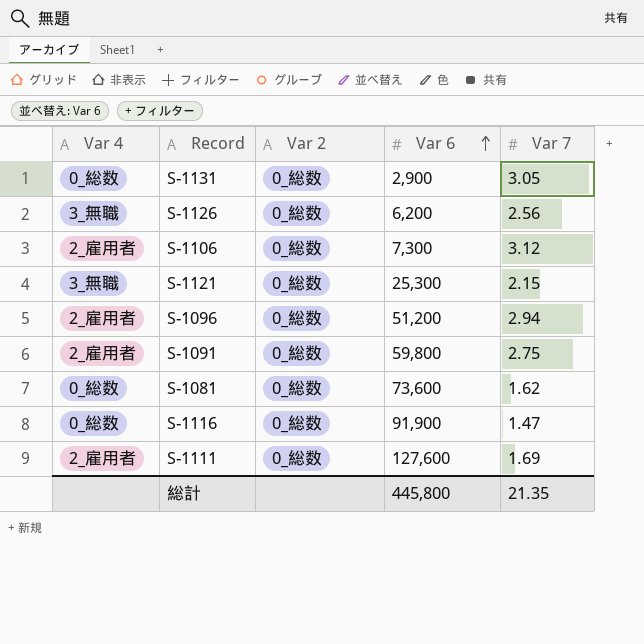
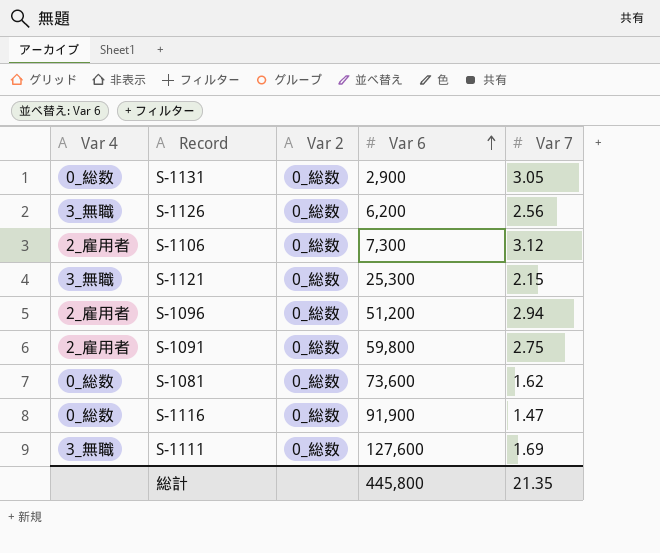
S-1111 | Var 4: 2_雇用者 -> 3_無職

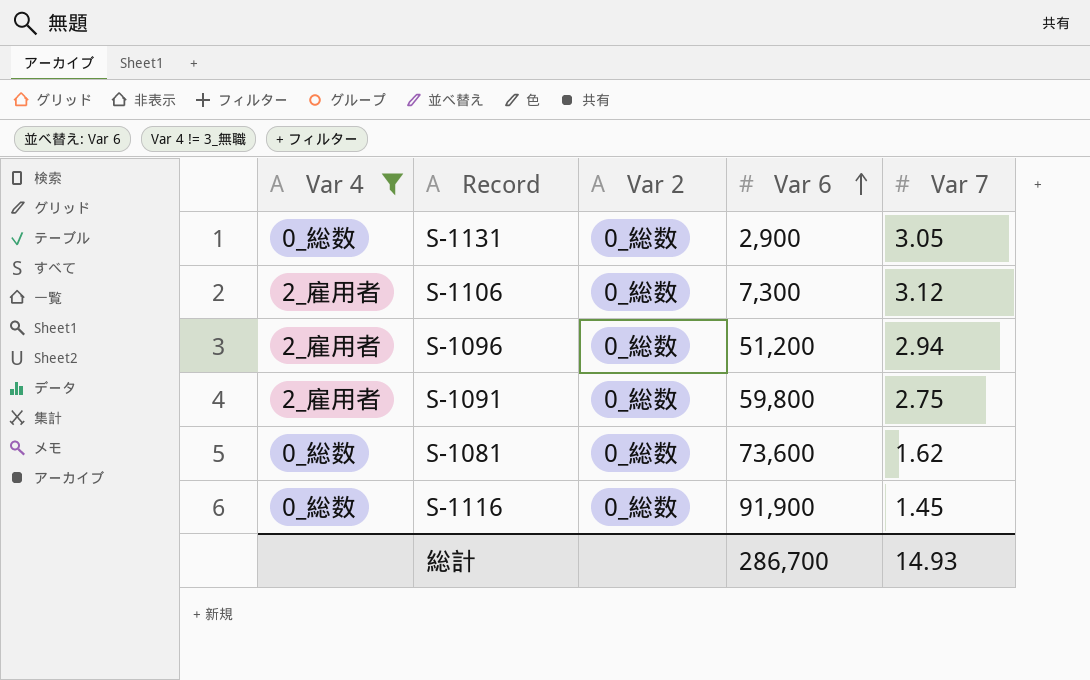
filter: none -> Var 4 != 3_無職
S-1116 | Var 7: 1.47 -> 1.45
総計 | Var 6: 445,800 -> 286,700
総計 | Var 7: 21.35 -> 14.93

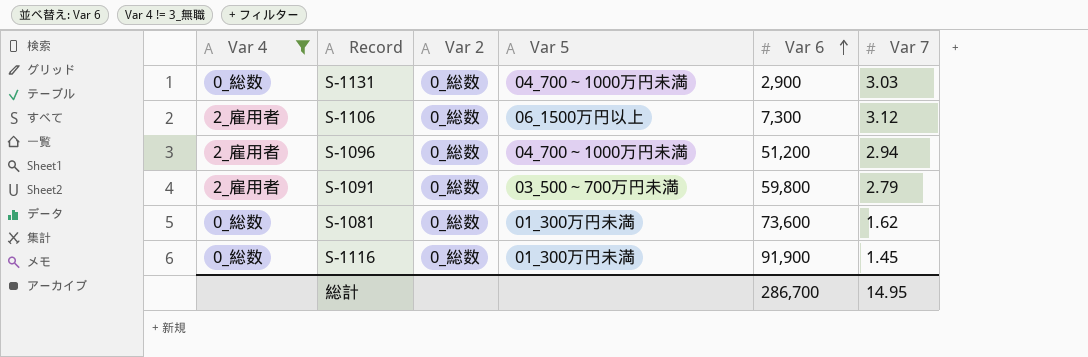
column Var 5 | position: none -> 4
S-1131 | Var 7: 3.05 -> 3.03
S-1091 | Var 7: 2.75 -> 2.79
総計 | Var 7: 14.93 -> 14.95

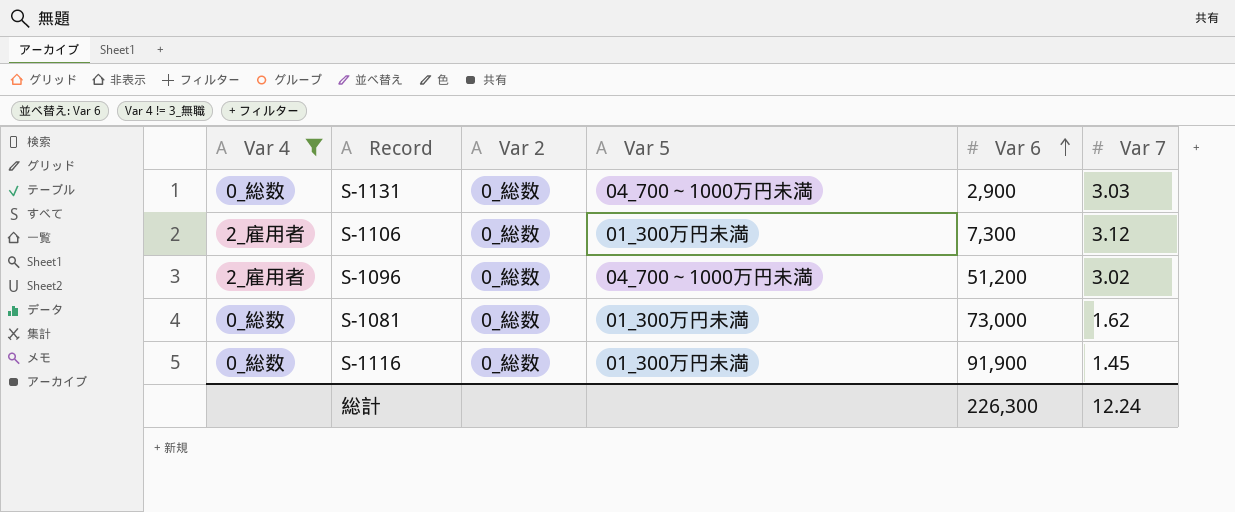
row S-1091: 2_雇用者 | 0_総数 | 03_500～700万円未満 | 59,800 | 2.79 -> none
S-1106 | Var 5: 06_1500万円以上 -> 01_300万円未満
S-1096 | Var 7: 2.94 -> 3.02
S-1081 | Var 6: 73,600 -> 73,000
総計 | Var 6: 286,700 -> 226,300
総計 | Var 7: 14.95 -> 12.24

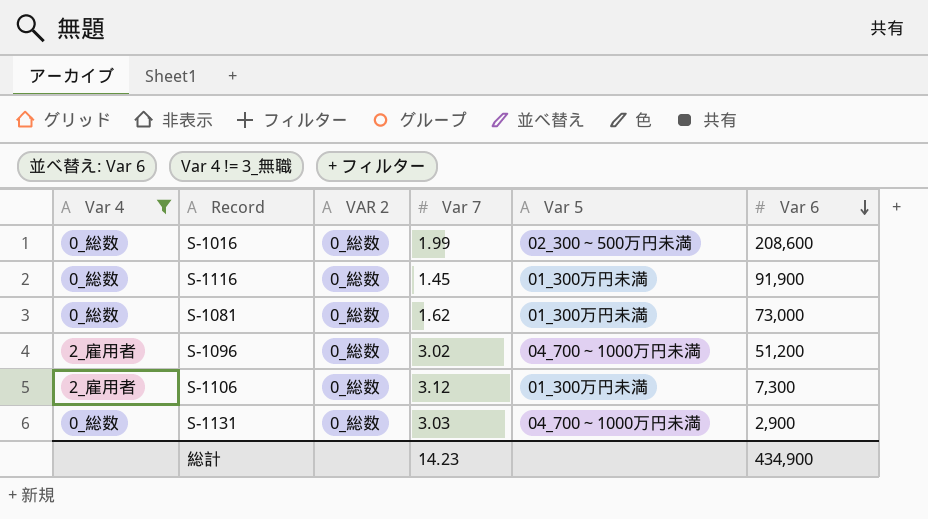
row order: Var 6 ascending -> Var 6 descending
column name: Var 2 -> VAR 2
column Var 7 | position: 6 -> 4
row S-1016: none -> 0_総数 | 0_総数 | 1.99 | 02_300～500万円未満 | 208,600
総計 | Var 7: 12.24 -> 14.23
総計 | Var 6: 226,300 -> 434,900

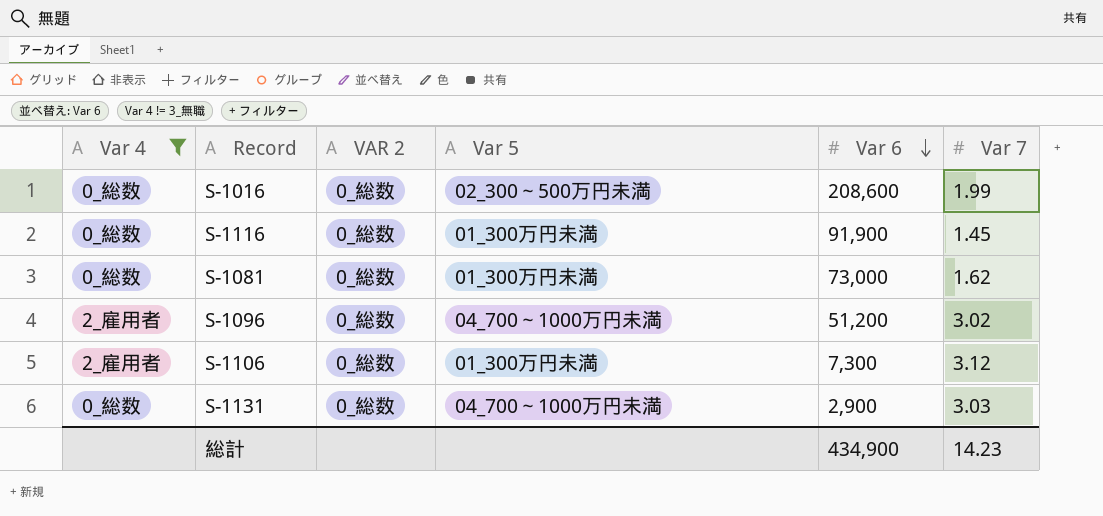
column Var 7 | position: 4 -> 6

